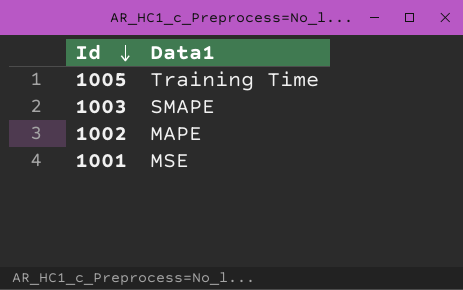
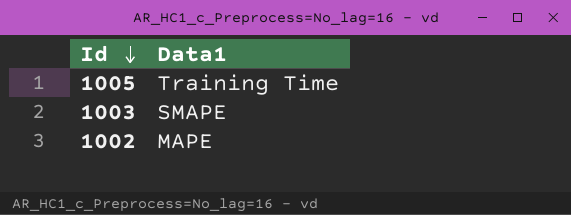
row 1001: MSE -> none

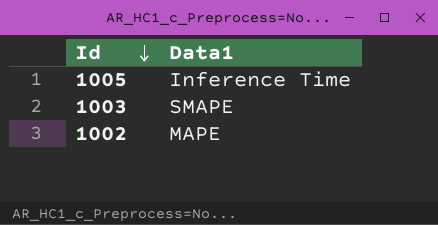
1005 | Data1: Training Time -> Inference Time

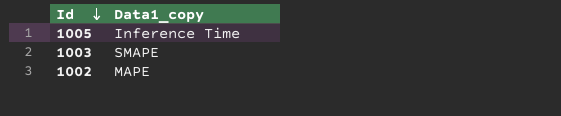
column name: Data1 -> Data1_copy

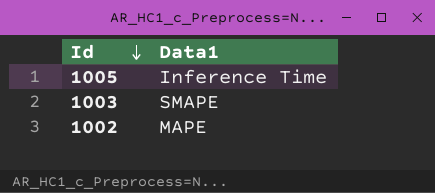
column name: Data1_copy -> Data1

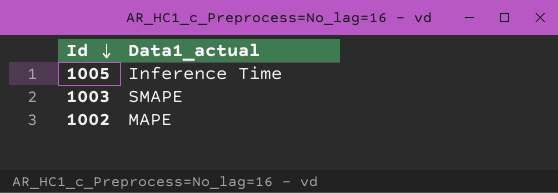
column name: Data1 -> Data1_actual

